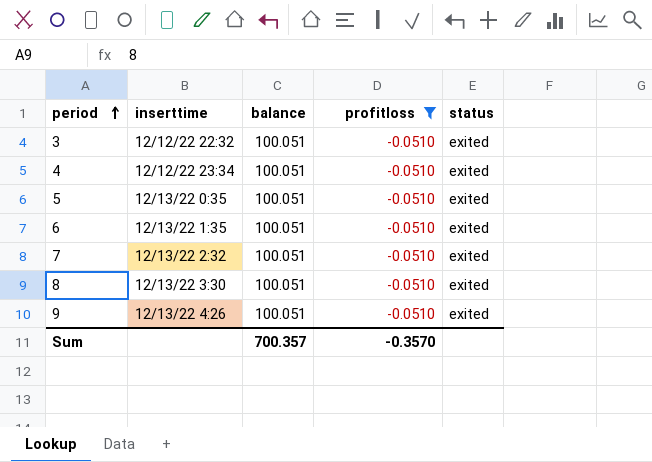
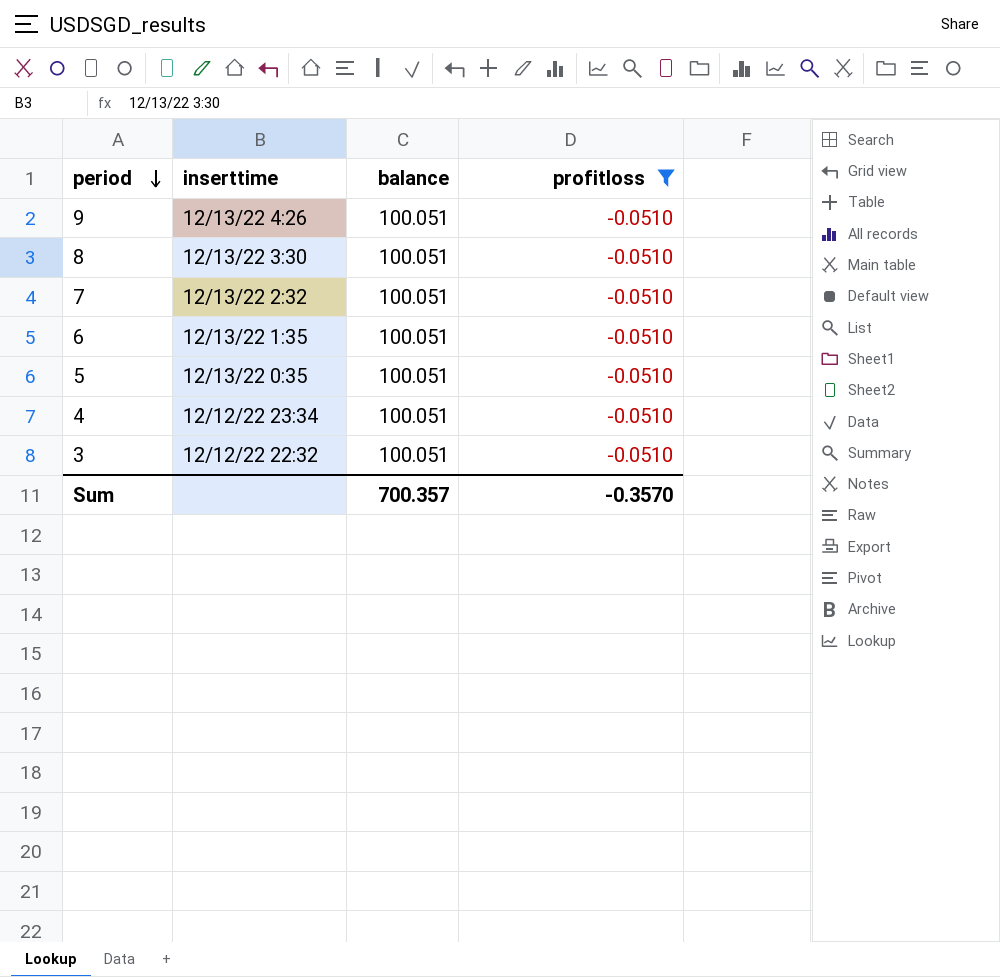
row order: period ascending -> period descending
column status | position: 5 -> none

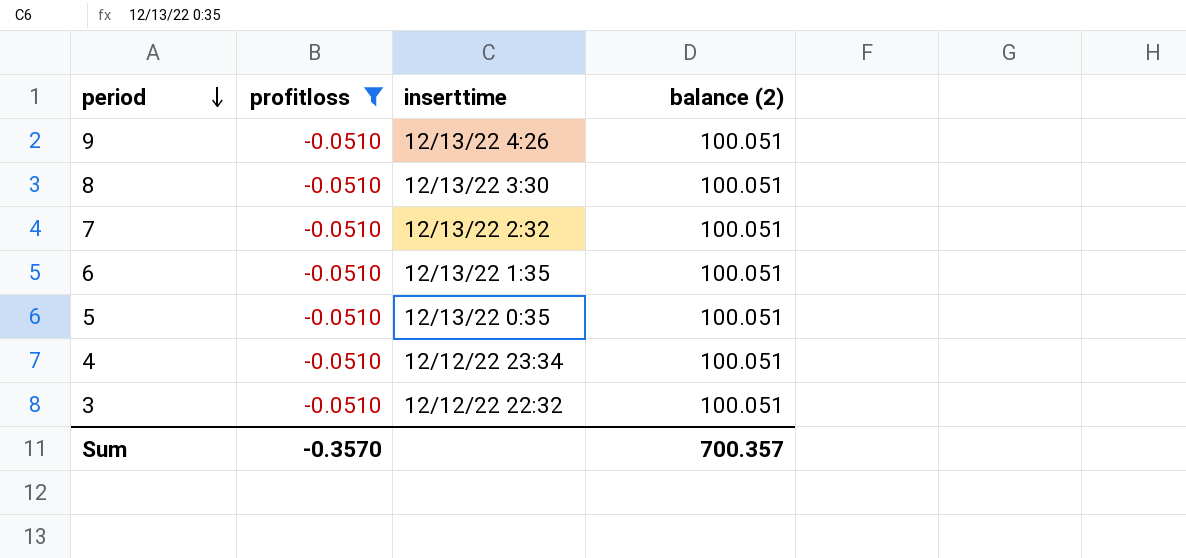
column profitloss | position: 4 -> 2
column name: balance -> balance (2)

